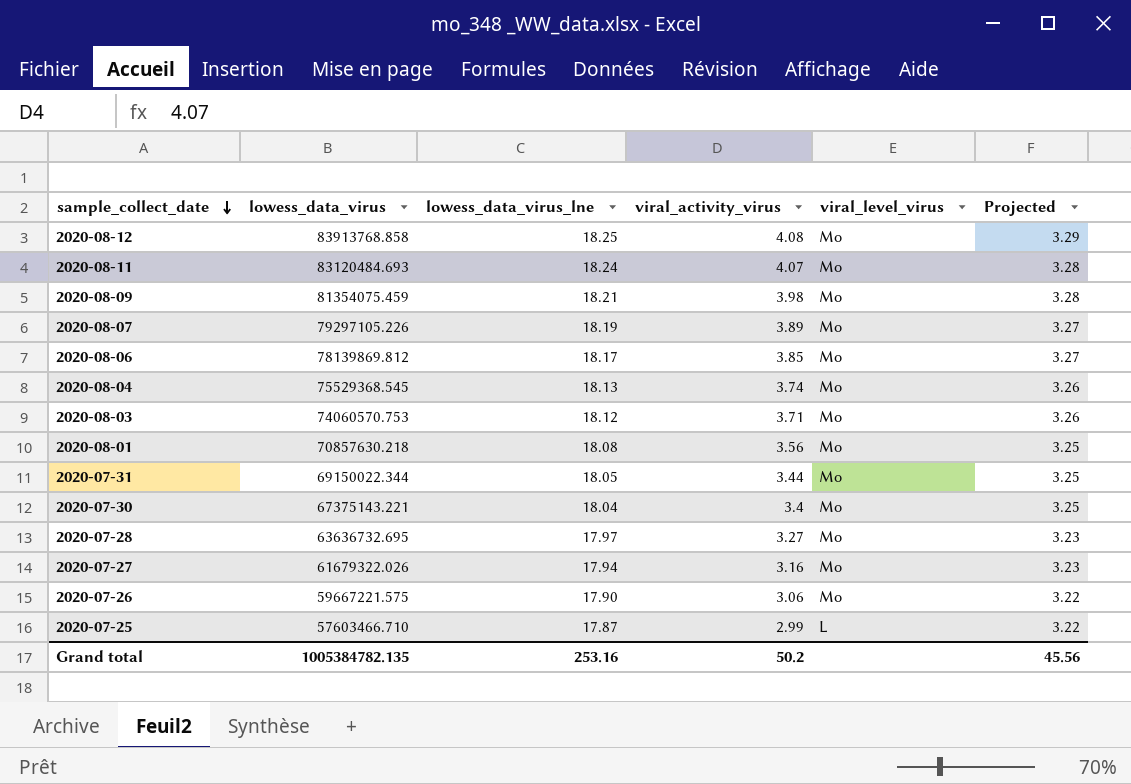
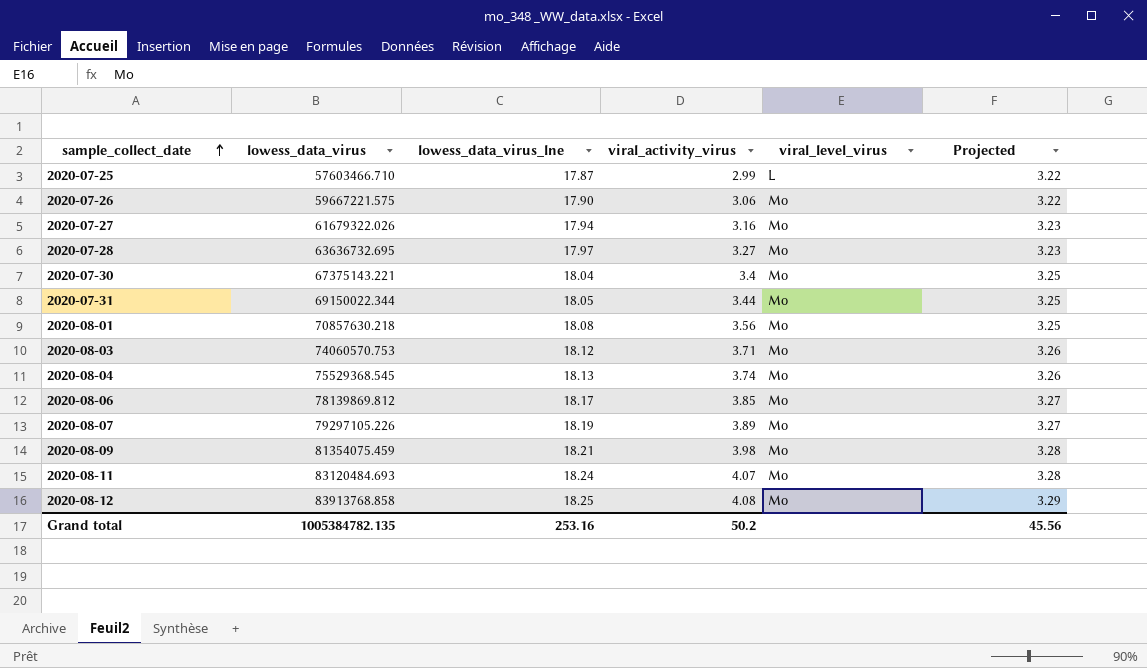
row order: sample_collect_date descending -> sample_collect_date ascending

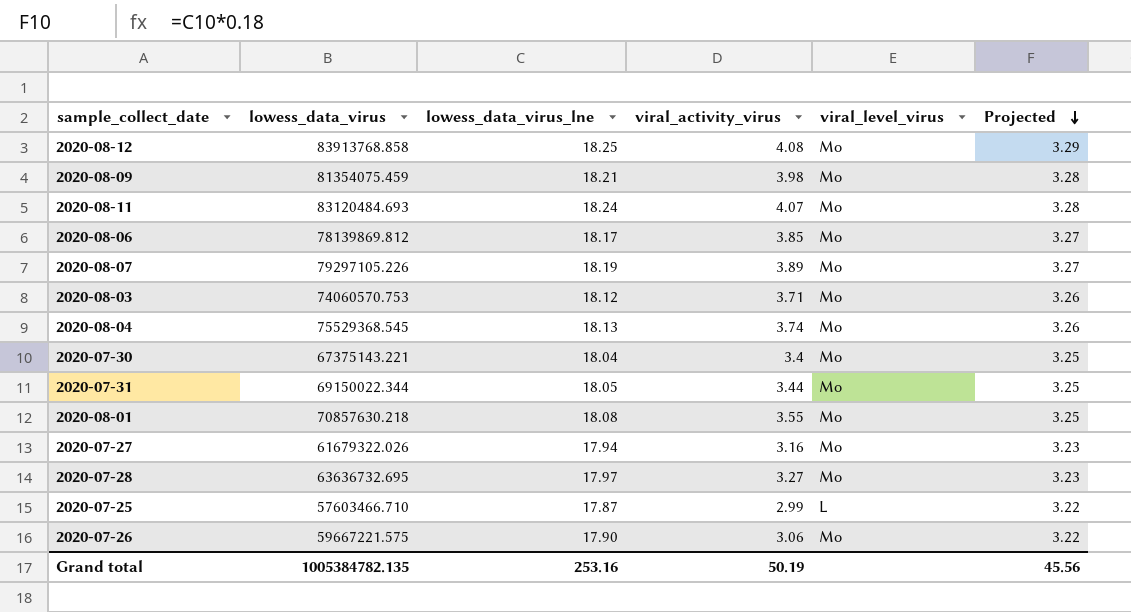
row order: sample_collect_date ascending -> Projected descending
2020-08-01 | viral_activity_virus: 3.56 -> 3.55
Grand total | viral_activity_virus: 50.2 -> 50.19

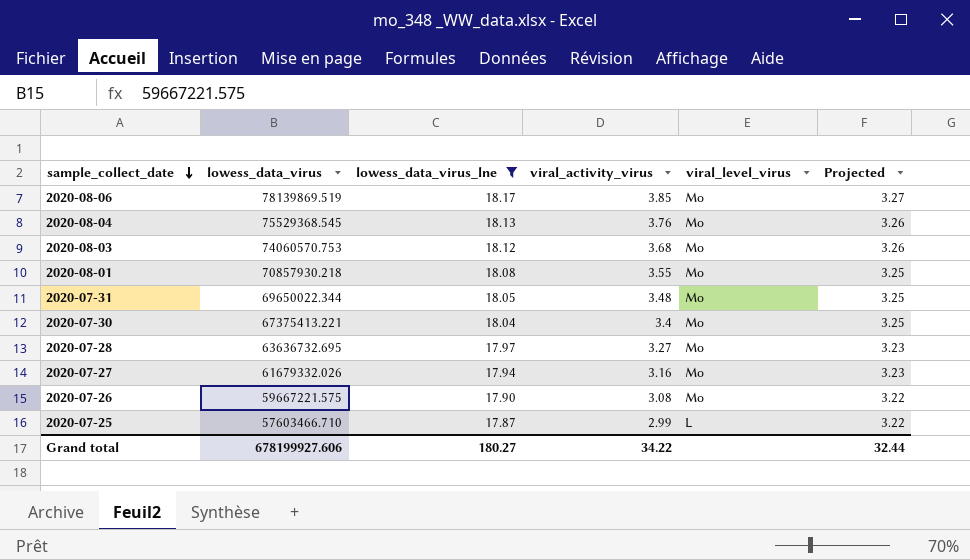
filter: none -> lowess_data_virus_lne <= 18.17
row order: Projected descending -> sample_collect_date descending
2020-08-06 | lowess_data_virus: 78139869.812 -> 78139869.519
2020-08-04 | viral_activity_virus: 3.74 -> 3.76
2020-08-03 | viral_activity_virus: 3.71 -> 3.68
2020-08-01 | lowess_data_virus: 70857630.218 -> 70857930.218
2020-07-31 | lowess_data_virus: 69150022.344 -> 69650022.344
2020-07-31 | viral_activity_virus: 3.44 -> 3.48
2020-07-30 | lowess_data_virus: 67375143.221 -> 67375413.221
2020-07-27 | lowess_data_virus: 61679322.026 -> 61679332.026
2020-07-26 | viral_activity_virus: 3.06 -> 3.08
Grand total | lowess_data_virus: 1005384782.135 -> 678199927.606
Grand total | lowess_data_virus_lne: 253.16 -> 180.27
Grand total | viral_activity_virus: 50.19 -> 34.22
Grand total | Projected: 45.56 -> 32.44

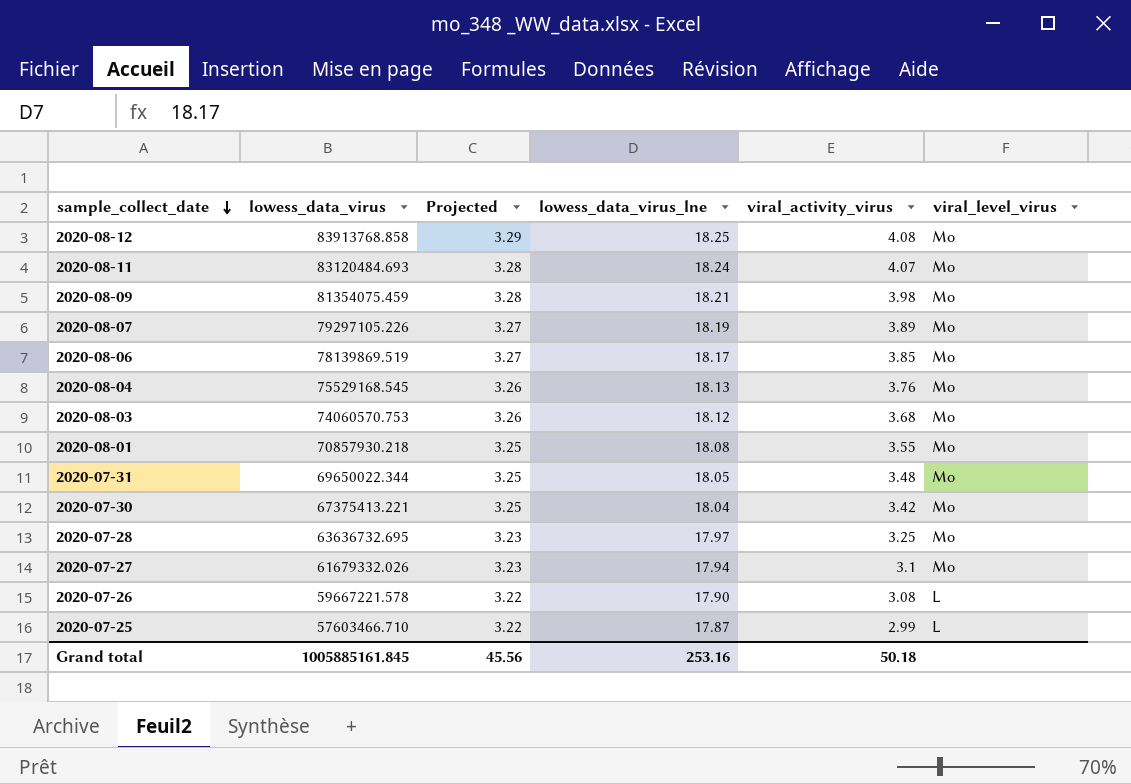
filter: lowess_data_virus_lne <= 18.17 -> none
column Projected | position: 6 -> 3
2020-08-04 | lowess_data_virus: 75529368.545 -> 75529168.545
2020-07-30 | viral_activity_virus: 3.4 -> 3.42
2020-07-28 | viral_activity_virus: 3.27 -> 3.25
2020-07-27 | viral_activity_virus: 3.16 -> 3.1
2020-07-26 | lowess_data_virus: 59667221.575 -> 59667221.578
2020-07-26 | viral_level_virus: Mo -> L
Grand total | lowess_data_virus: 678199927.606 -> 1005885161.845
Grand total | Projected: 32.44 -> 45.56
Grand total | lowess_data_virus_lne: 180.27 -> 253.16
Grand total | viral_activity_virus: 34.22 -> 50.18

